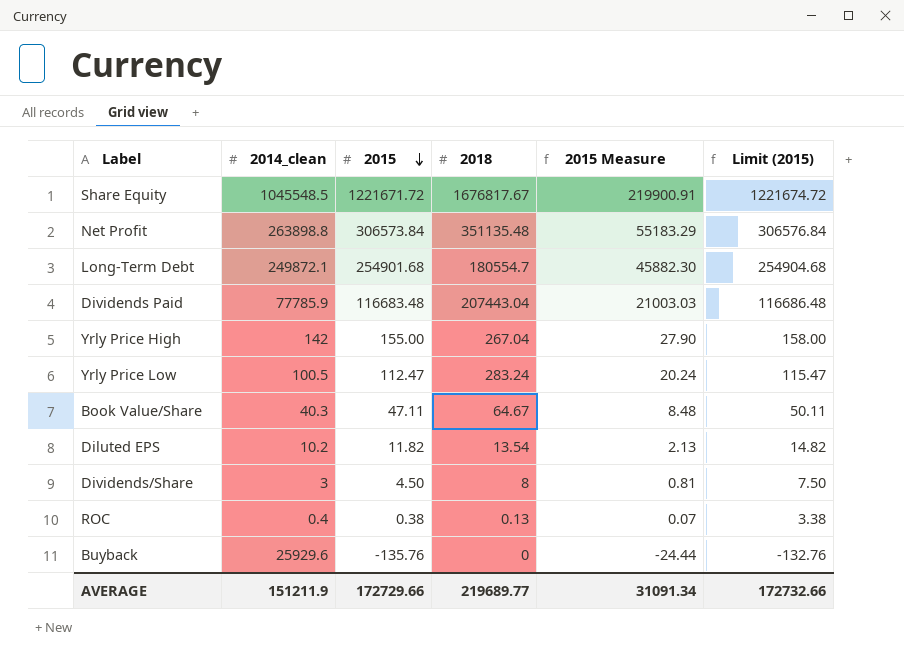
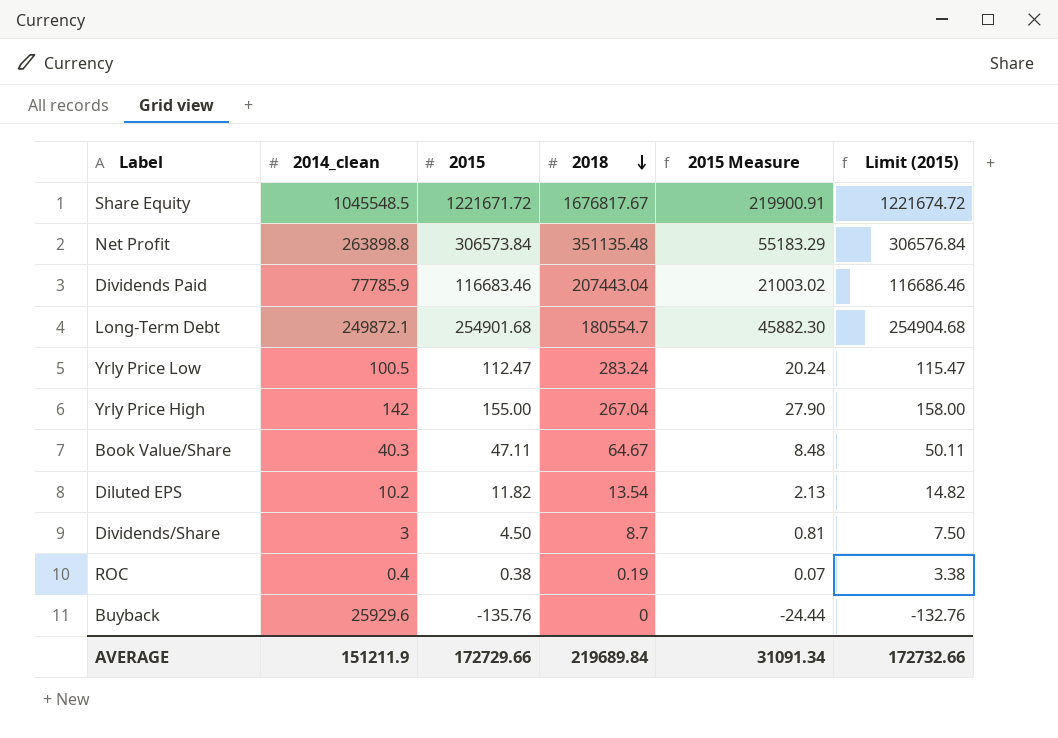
row order: 2015 descending -> 2018 descending
Dividends Paid | 2015: 116683.48 -> 116683.46
Dividends Paid | 2015 Measure: 21003.03 -> 21003.02
Dividends Paid | Limit (2015): 116686.48 -> 116686.46
Dividends/Share | 2018: 8 -> 8.7
ROC | 2018: 0.13 -> 0.19
AVERAGE | 2018: 219689.77 -> 219689.84

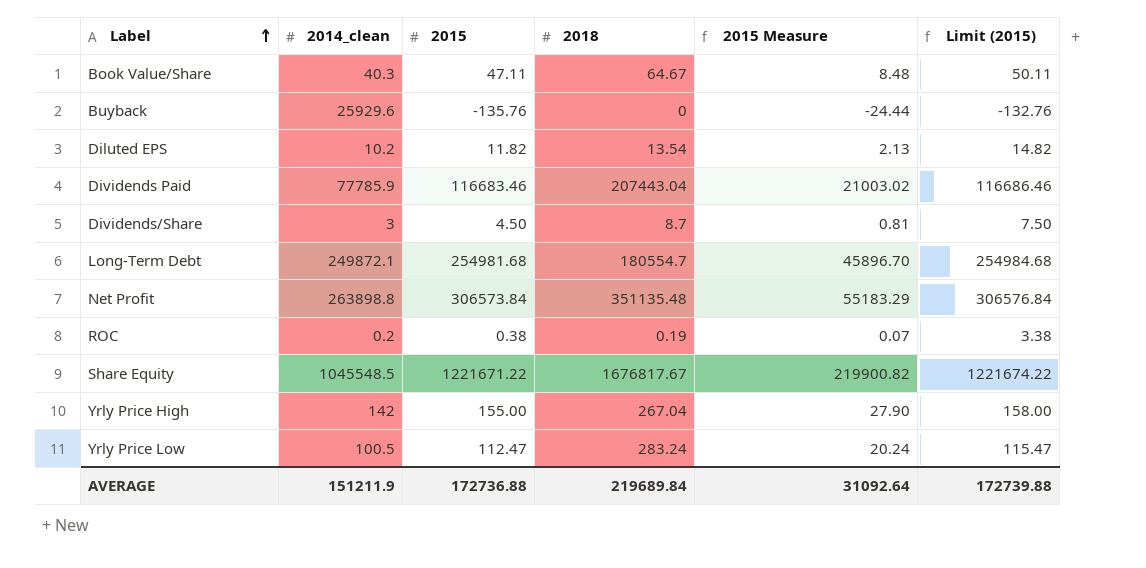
row order: 2018 descending -> Label ascending
Long-Term Debt | 2015: 254901.68 -> 254981.68
Long-Term Debt | 2015 Measure: 45882.30 -> 45896.70
Long-Term Debt | Limit (2015): 254904.68 -> 254984.68
ROC | 2014_clean: 0.4 -> 0.2
Share Equity | 2015: 1221671.72 -> 1221671.22
Share Equity | 2015 Measure: 219900.91 -> 219900.82
Share Equity | Limit (2015): 1221674.72 -> 1221674.22
AVERAGE | 2015: 172729.66 -> 172736.88
AVERAGE | 2015 Measure: 31091.34 -> 31092.64
AVERAGE | Limit (2015): 172732.66 -> 172739.88

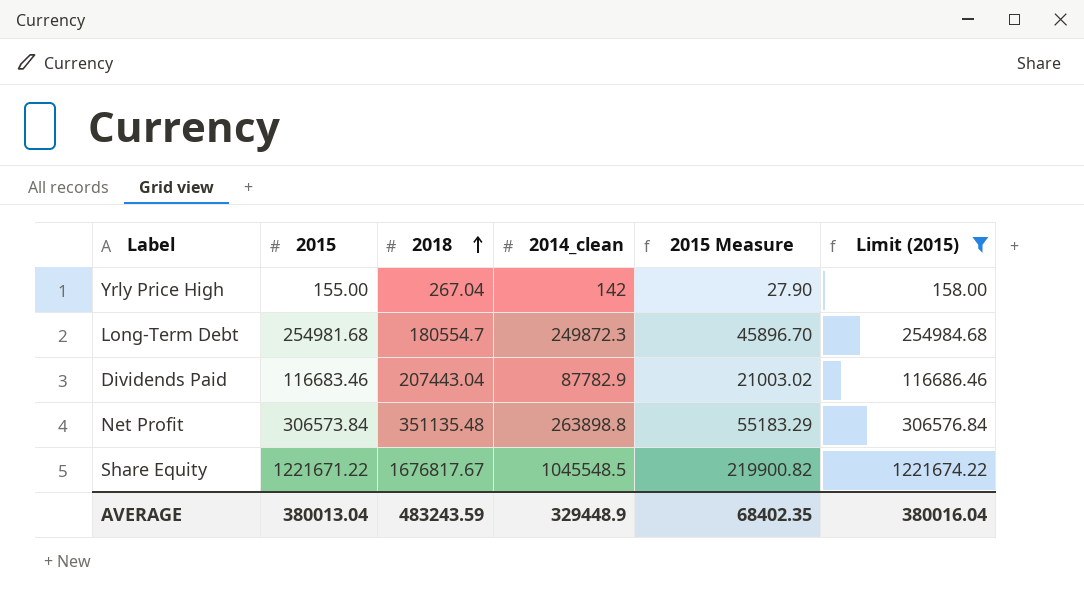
filter: none -> Limit (2015) >= 158.00
row order: Label ascending -> 2018 ascending
column 2014_clean | position: 2 -> 4
Long-Term Debt | 2014_clean: 249872.1 -> 249872.3
Dividends Paid | 2014_clean: 77785.9 -> 87782.9
AVERAGE | 2015: 172736.88 -> 380013.04
AVERAGE | 2018: 219689.84 -> 483243.59
AVERAGE | 2014_clean: 151211.9 -> 329448.9
AVERAGE | 2015 Measure: 31092.64 -> 68402.35
AVERAGE | Limit (2015): 172739.88 -> 380016.04

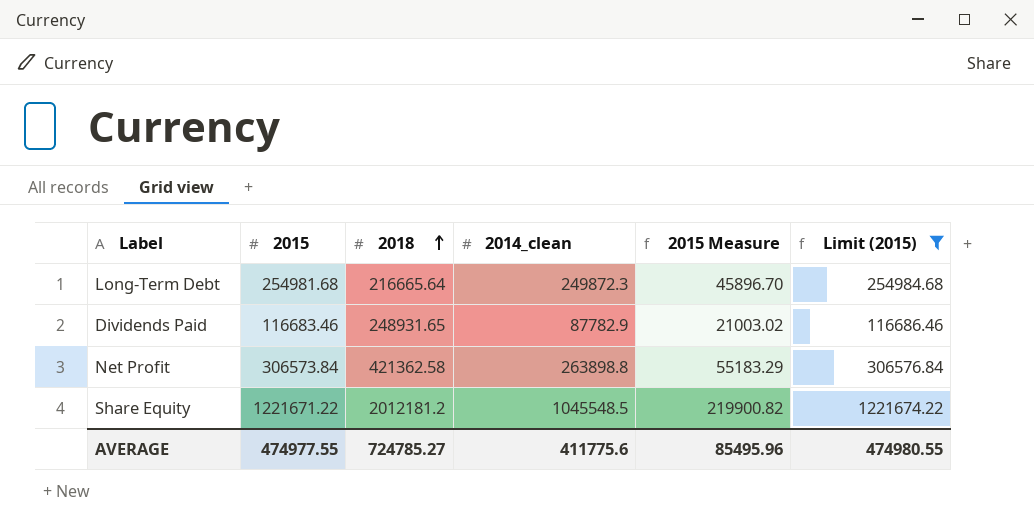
row Yrly Price High: 155.00 | 267.04 | 142 | 27.90 | 158.00 -> none
Long-Term Debt | 2018: 180554.7 -> 216665.64
Dividends Paid | 2018: 207443.04 -> 248931.65
Net Profit | 2018: 351135.48 -> 421362.58
Share Equity | 2018: 1676817.67 -> 2012181.2
AVERAGE | 2015: 380013.04 -> 474977.55
AVERAGE | 2018: 483243.59 -> 724785.27
AVERAGE | 2014_clean: 329448.9 -> 411775.6
AVERAGE | 2015 Measure: 68402.35 -> 85495.96
AVERAGE | Limit (2015): 380016.04 -> 474980.55

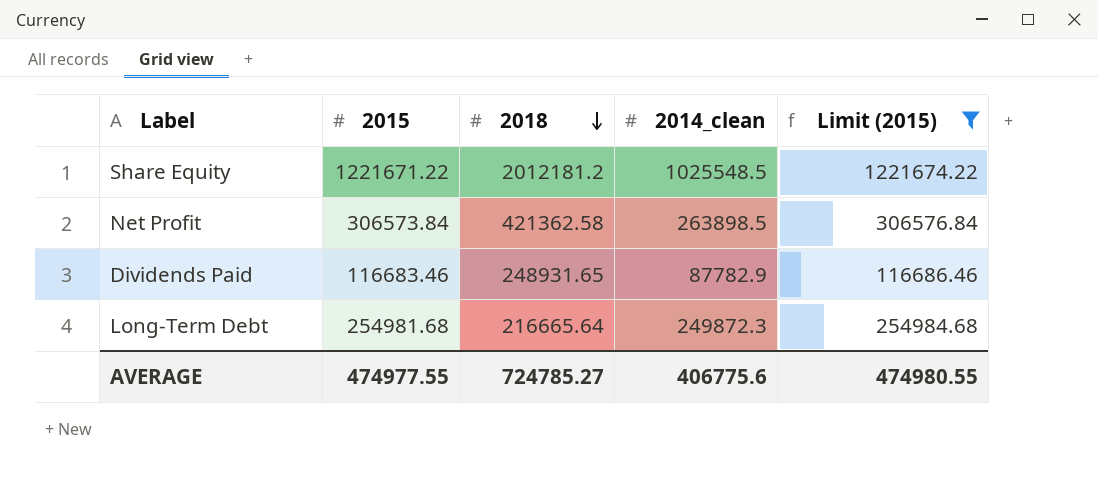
row order: 2018 ascending -> 2018 descending
column 2015 Measure | formula: [2015] * 0.18 -> none
Share Equity | 2014_clean: 1045548.5 -> 1025548.5
Net Profit | 2014_clean: 263898.8 -> 263898.5
AVERAGE | 2014_clean: 411775.6 -> 406775.6

